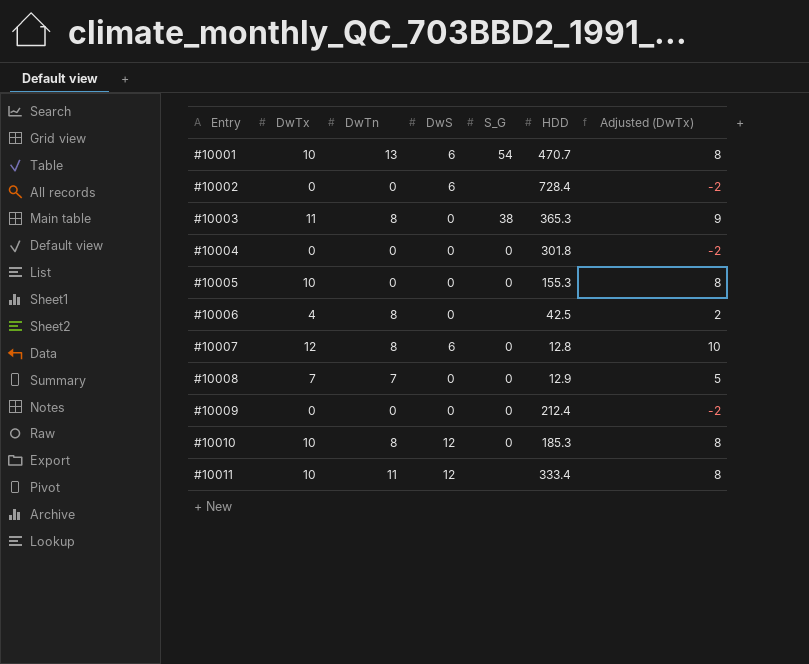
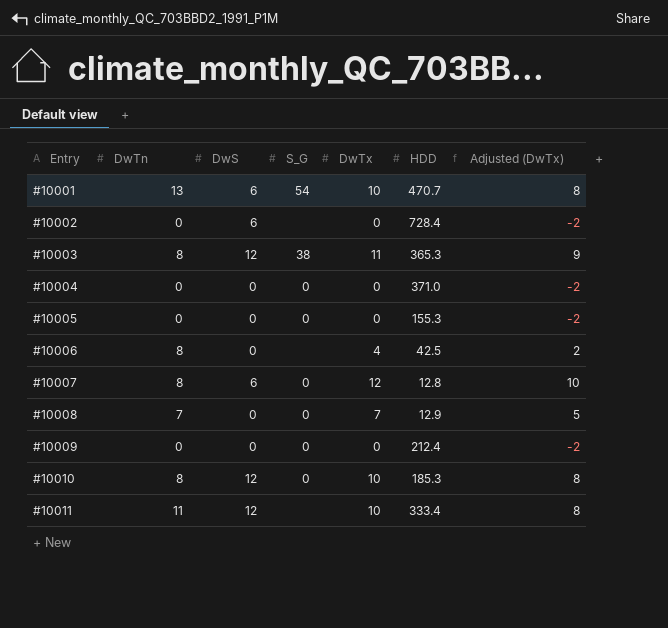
column DwTx | position: 2 -> 5
#10003 | DwS: 0 -> 12
#10004 | HDD: 301.8 -> 371.0
#10005 | DwTx: 10 -> 0
#10005 | Adjusted (DwTx): 8 -> -2

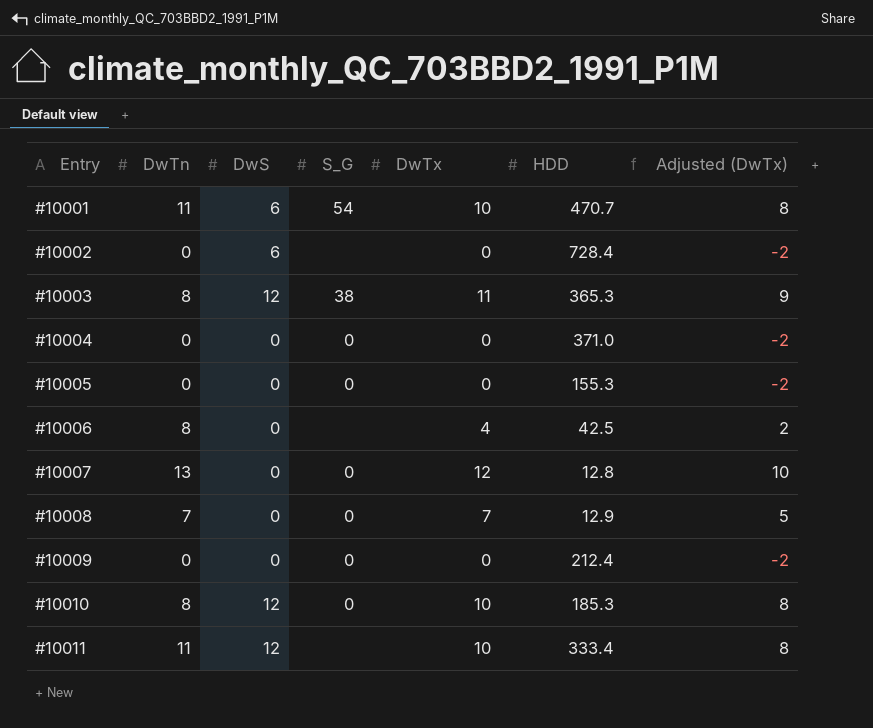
#10001 | DwTn: 13 -> 11
#10007 | DwTn: 8 -> 13
#10007 | DwS: 6 -> 0

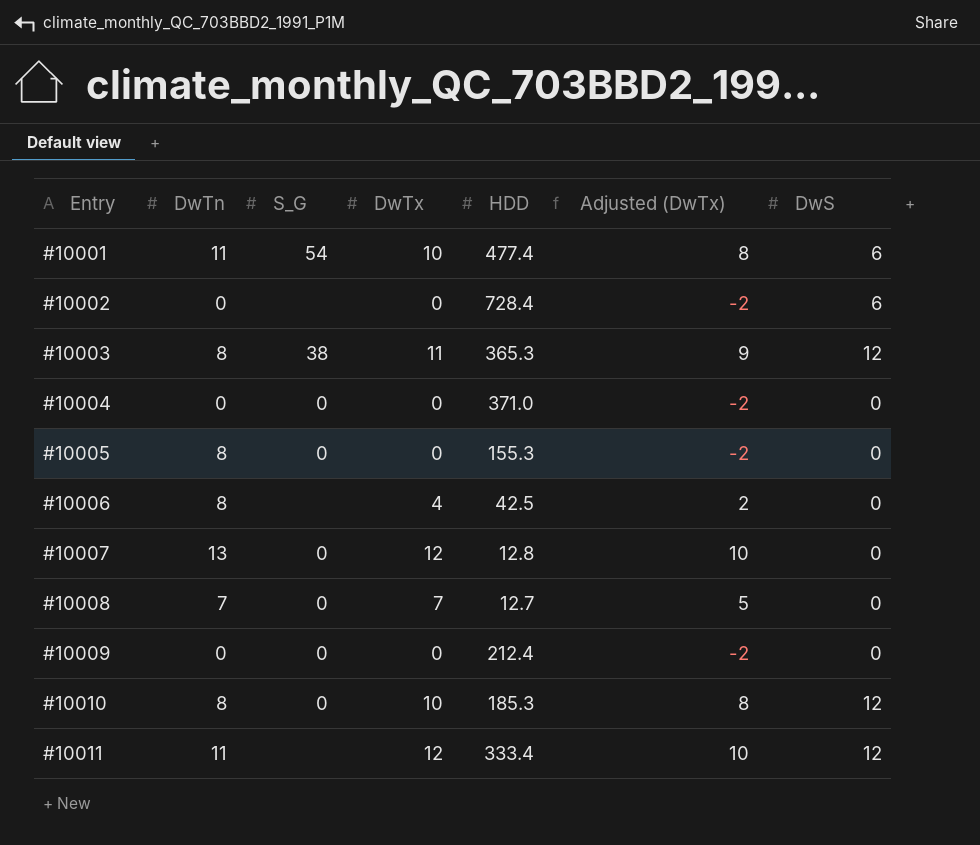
column DwS | position: 3 -> 7
#10001 | HDD: 470.7 -> 477.4
#10005 | DwTn: 0 -> 8
#10008 | HDD: 12.9 -> 12.7
#10011 | DwTx: 10 -> 12
#10011 | Adjusted (DwTx): 8 -> 10

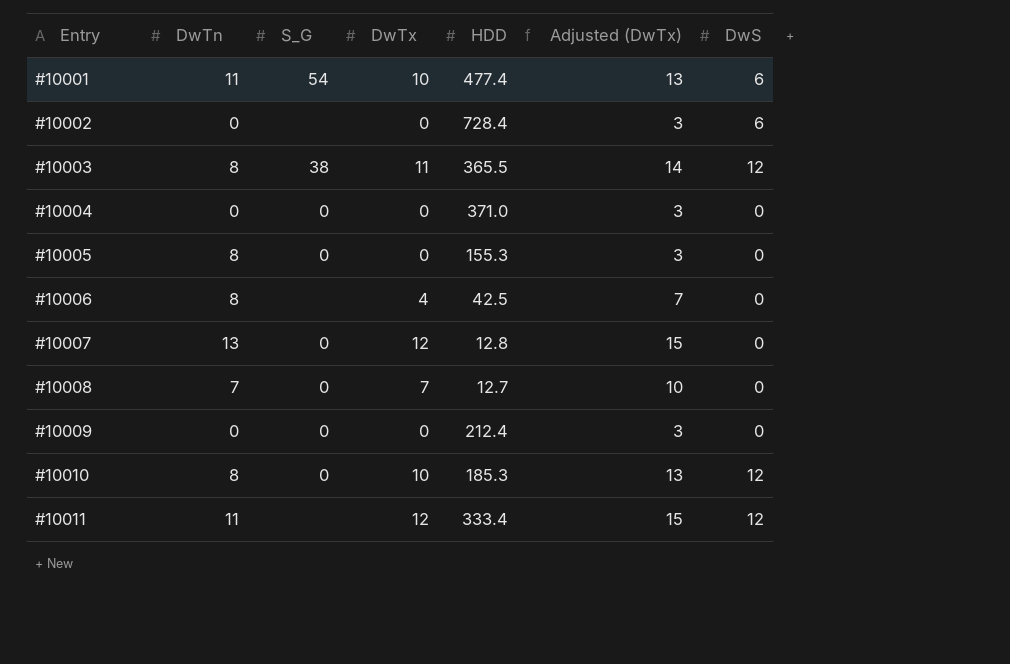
column Adjusted (DwTx) | formula: [DwTx] - 2 -> [DwTx] + 3
#10003 | HDD: 365.3 -> 365.5

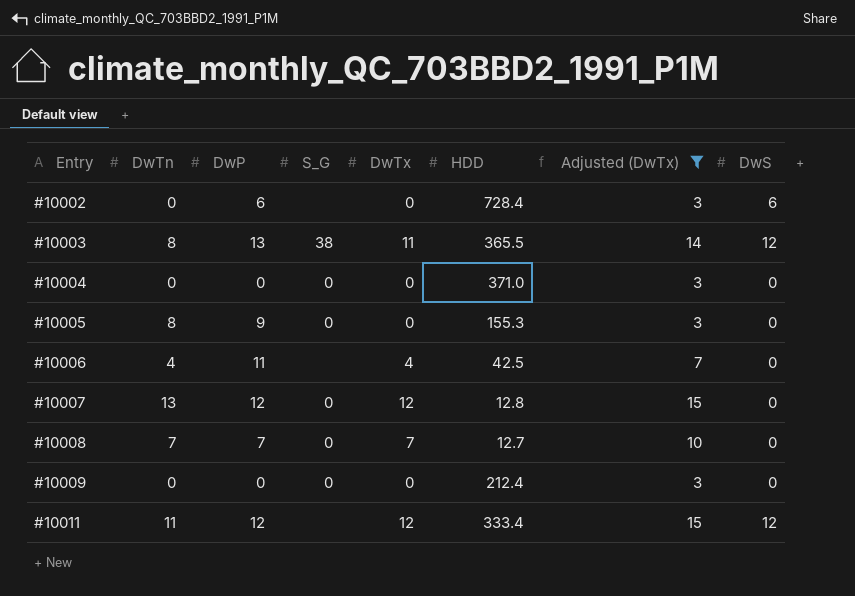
filter: none -> Adjusted (DwTx) != 13
column DwP | position: none -> 3
#10006 | DwTn: 8 -> 4

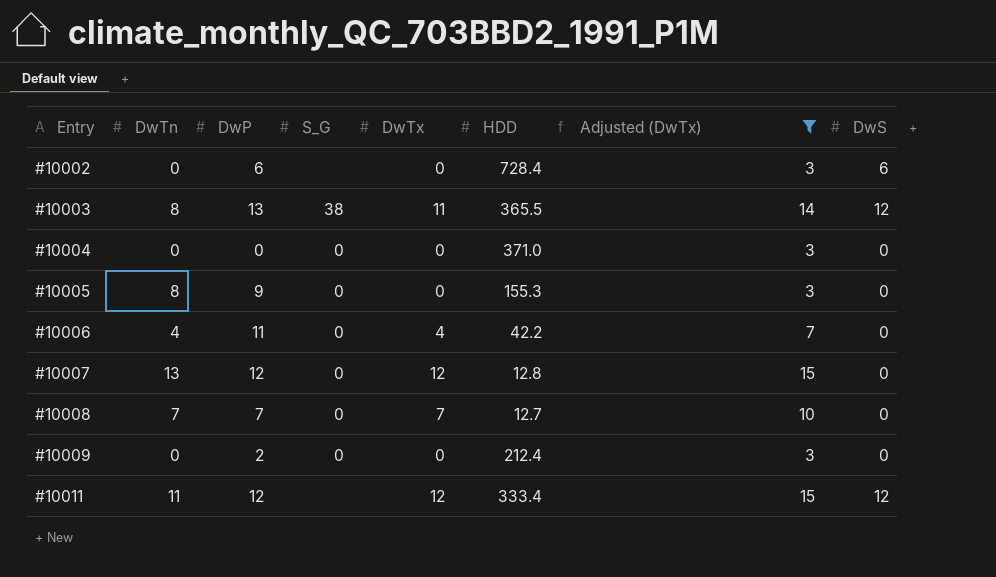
#10006 | S_G: none -> 0
#10006 | HDD: 42.5 -> 42.2
#10009 | DwP: 0 -> 2

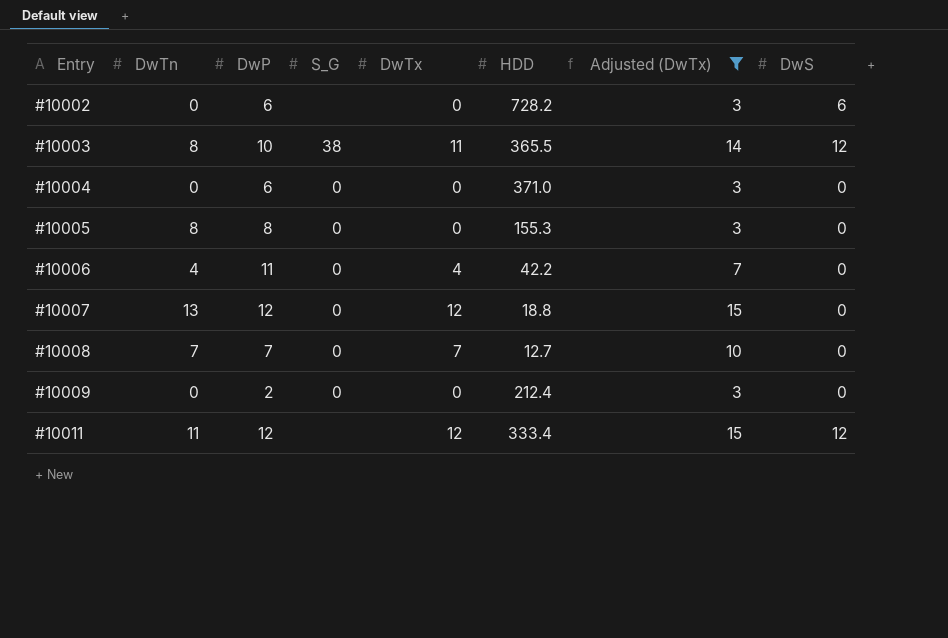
#10002 | HDD: 728.4 -> 728.2
#10003 | DwP: 13 -> 10
#10004 | DwP: 0 -> 6
#10005 | DwP: 9 -> 8
#10007 | HDD: 12.8 -> 18.8

